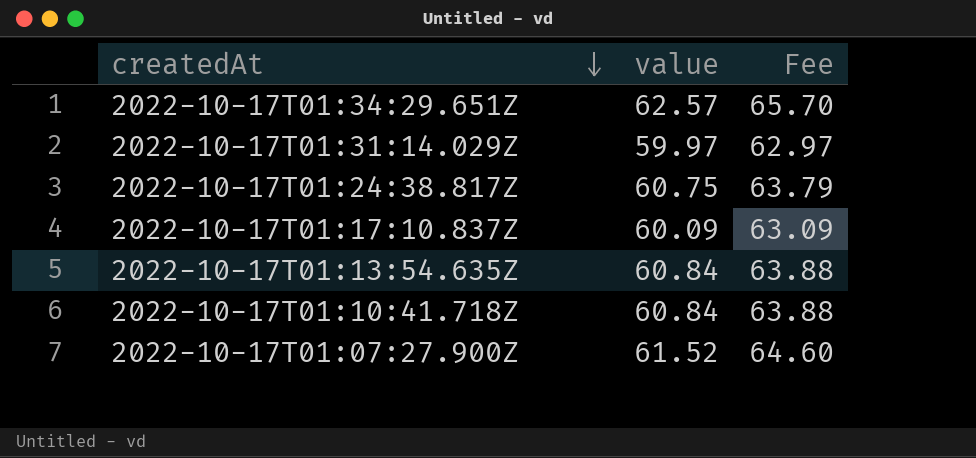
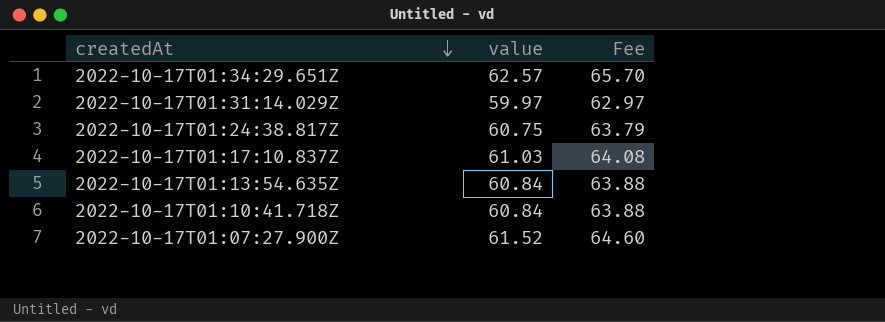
2022-10-17T01:17:10.837Z | value: 60.09 -> 61.03
2022-10-17T01:17:10.837Z | Fee: 63.09 -> 64.08

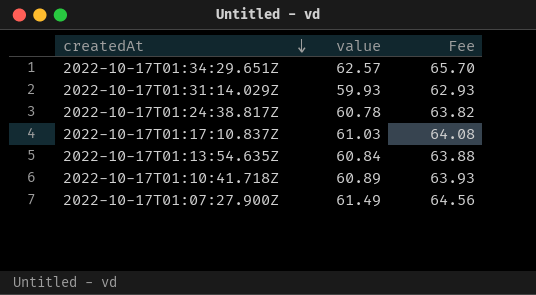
2022-10-17T01:31:14.029Z | value: 59.97 -> 59.93
2022-10-17T01:31:14.029Z | Fee: 62.97 -> 62.93
2022-10-17T01:24:38.817Z | value: 60.75 -> 60.78
2022-10-17T01:24:38.817Z | Fee: 63.79 -> 63.82
2022-10-17T01:10:41.718Z | value: 60.84 -> 60.89
2022-10-17T01:10:41.718Z | Fee: 63.88 -> 63.93
2022-10-17T01:07:27.900Z | value: 61.52 -> 61.49
2022-10-17T01:07:27.900Z | Fee: 64.60 -> 64.56

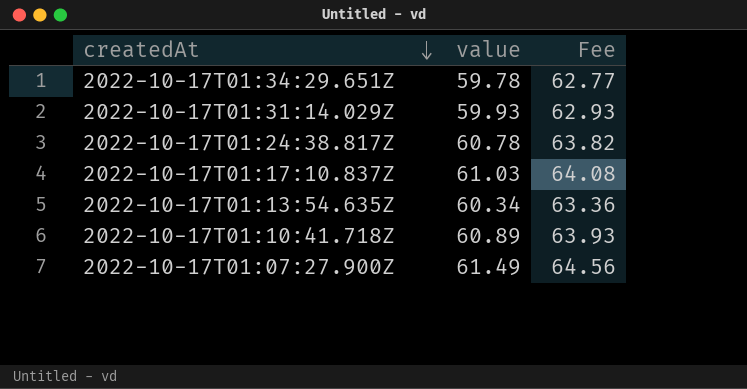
2022-10-17T01:34:29.651Z | value: 62.57 -> 59.78
2022-10-17T01:34:29.651Z | Fee: 65.70 -> 62.77
2022-10-17T01:13:54.635Z | value: 60.84 -> 60.34
2022-10-17T01:13:54.635Z | Fee: 63.88 -> 63.36

